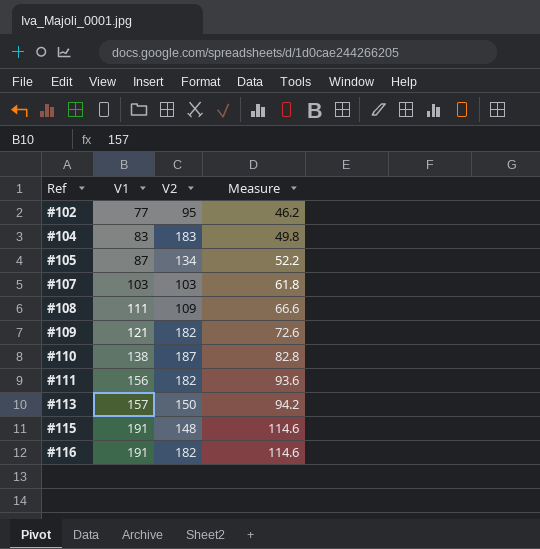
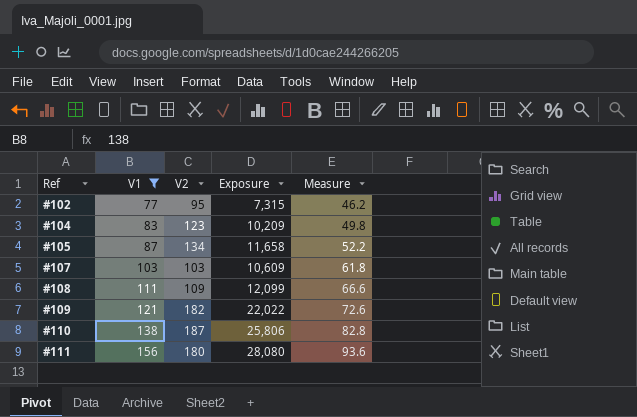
filter: none -> V1 <= 156
column Exposure | formula: none -> [V1] * [V2]
#104 | V2: 183 -> 123
#111 | V2: 182 -> 180

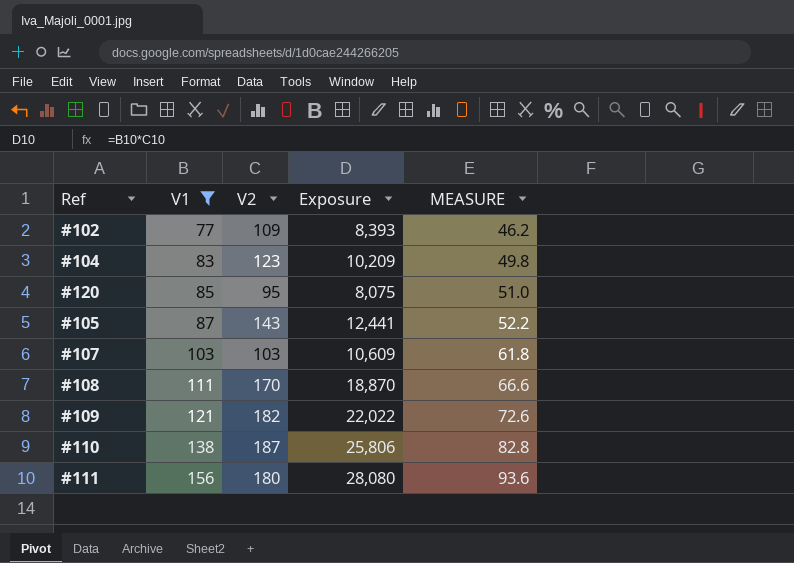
column name: Measure -> MEASURE
#102 | V2: 95 -> 109
#102 | Exposure: 7,315 -> 8,393
row #120: none -> 85 | 95 | 8,075 | 51.0
#105 | V2: 134 -> 143
#105 | Exposure: 11,658 -> 12,441
#108 | V2: 109 -> 170
#108 | Exposure: 12,099 -> 18,870

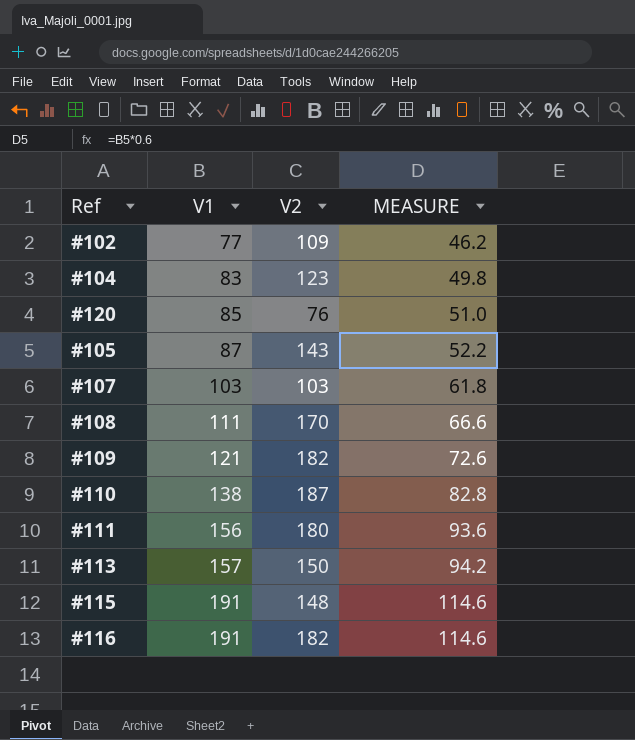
filter: V1 <= 156 -> none
column Exposure | formula: [V1] * [V2] -> none
#120 | V2: 95 -> 76

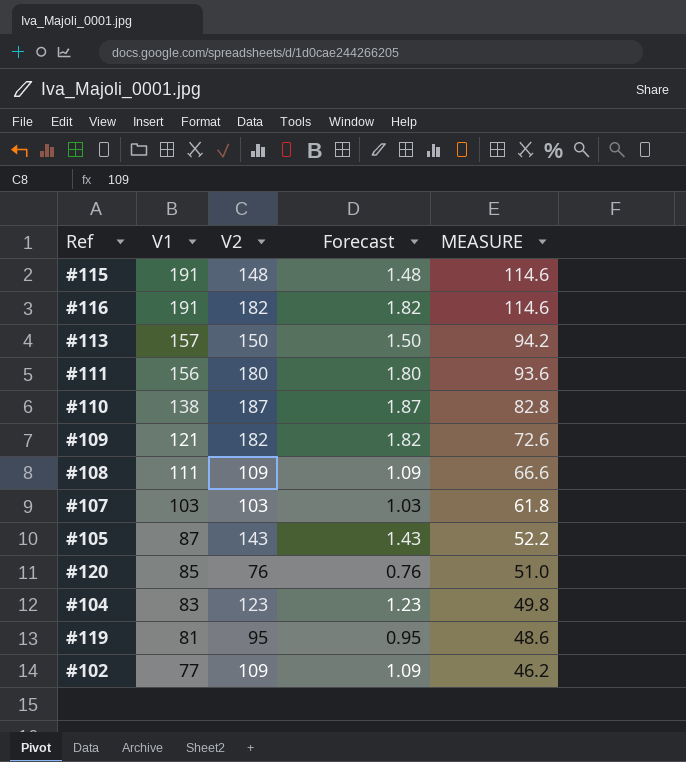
row order: V1 ascending -> V1 descending
column Forecast | formula: none -> [V2] * 0.01
#108 | V2: 170 -> 109
row #119: none -> 81 | 95 | 0.95 | 48.6

